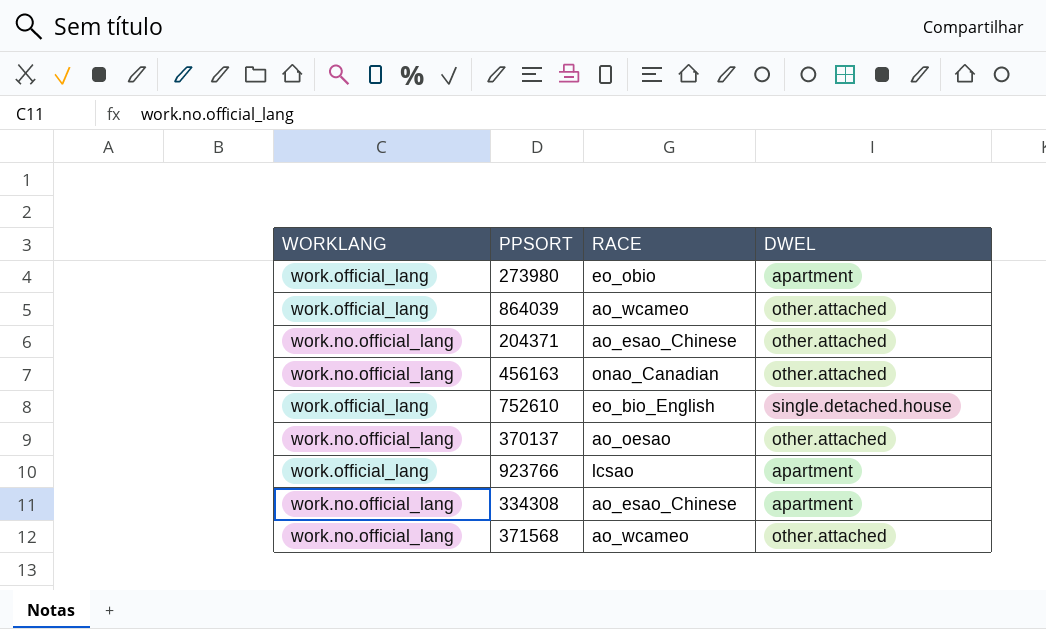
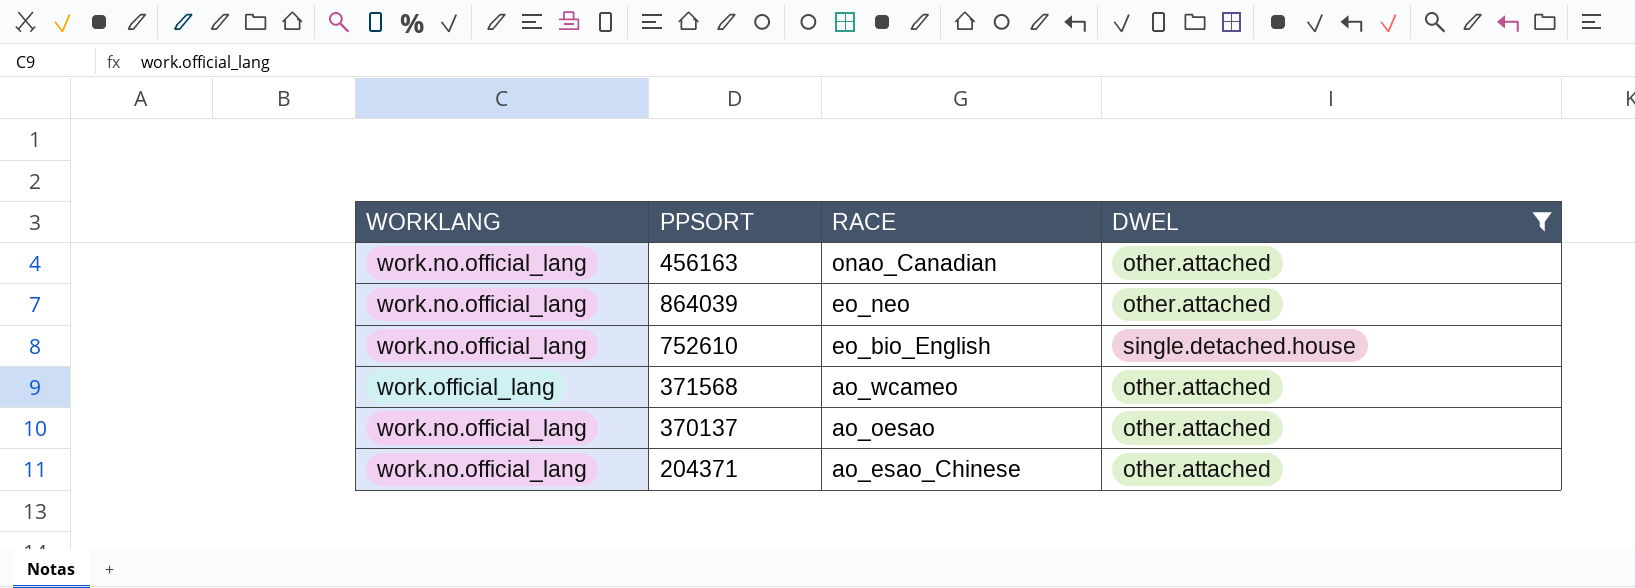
filter: none -> DWEL != apartment
row order: none -> RACE descending
864039 | WORKLANG: work.official_lang -> work.no.official_lang
864039 | RACE: ao_wcameo -> eo_neo
752610 | WORKLANG: work.official_lang -> work.no.official_lang
371568 | WORKLANG: work.no.official_lang -> work.official_lang

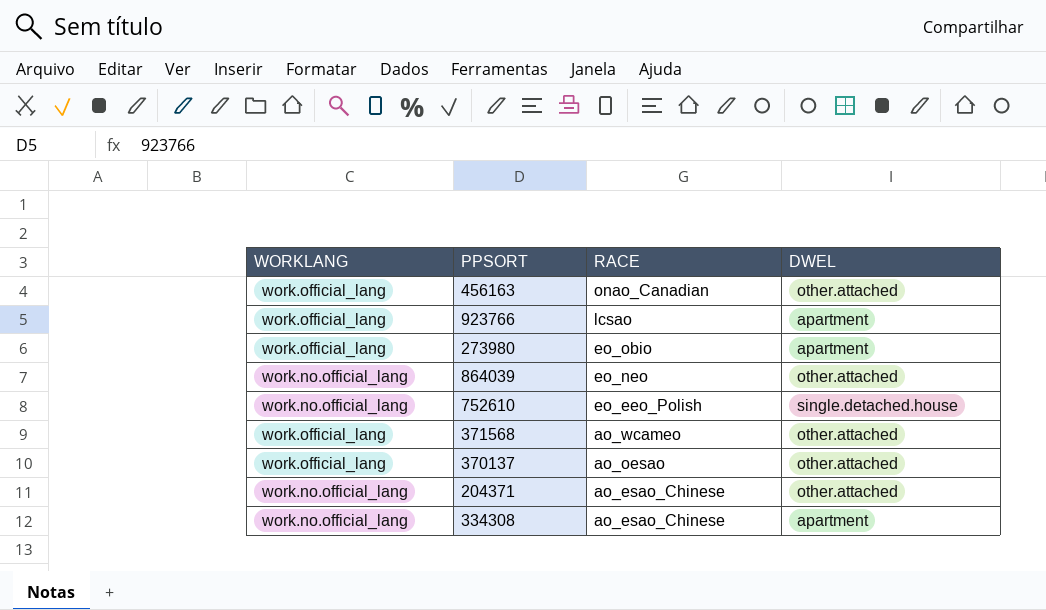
filter: DWEL != apartment -> none
456163 | WORKLANG: work.no.official_lang -> work.official_lang
752610 | RACE: eo_bio_English -> eo_eeo_Polish
370137 | WORKLANG: work.no.official_lang -> work.official_lang

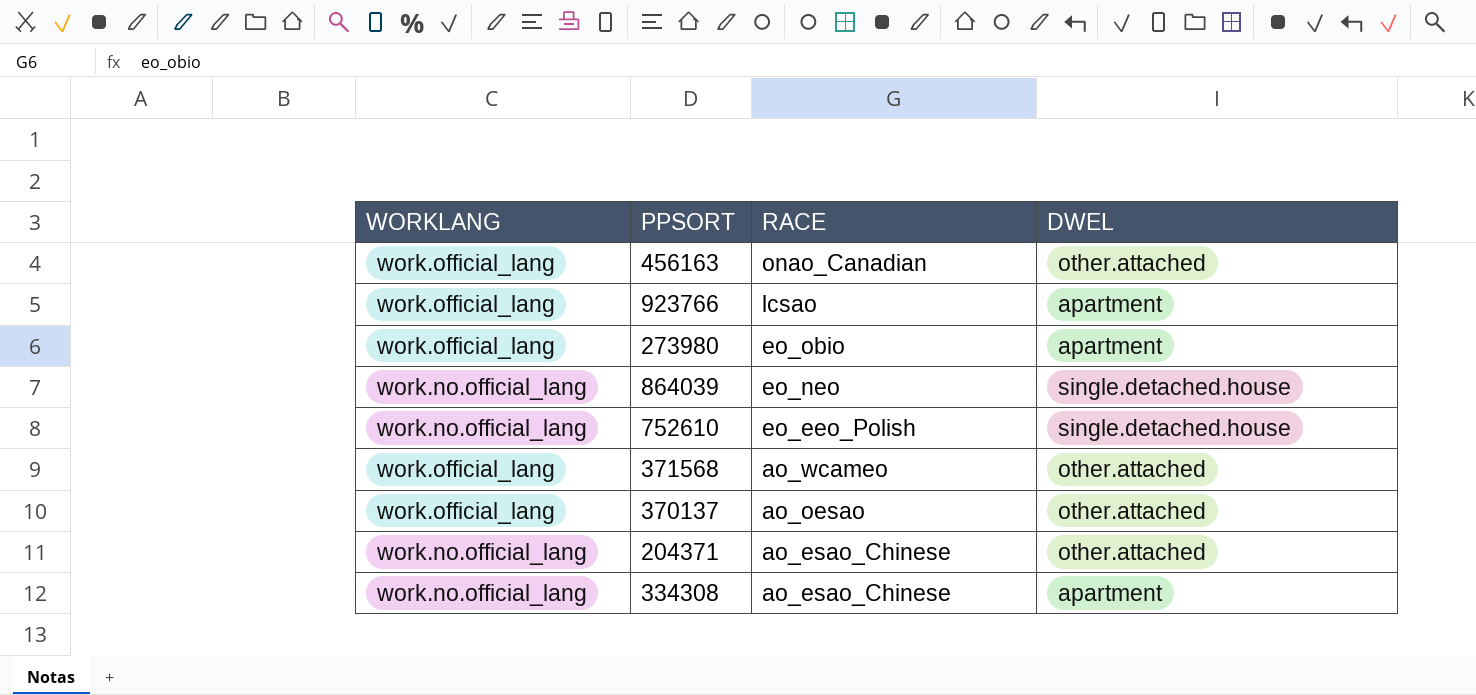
864039 | DWEL: other.attached -> single.detached.house

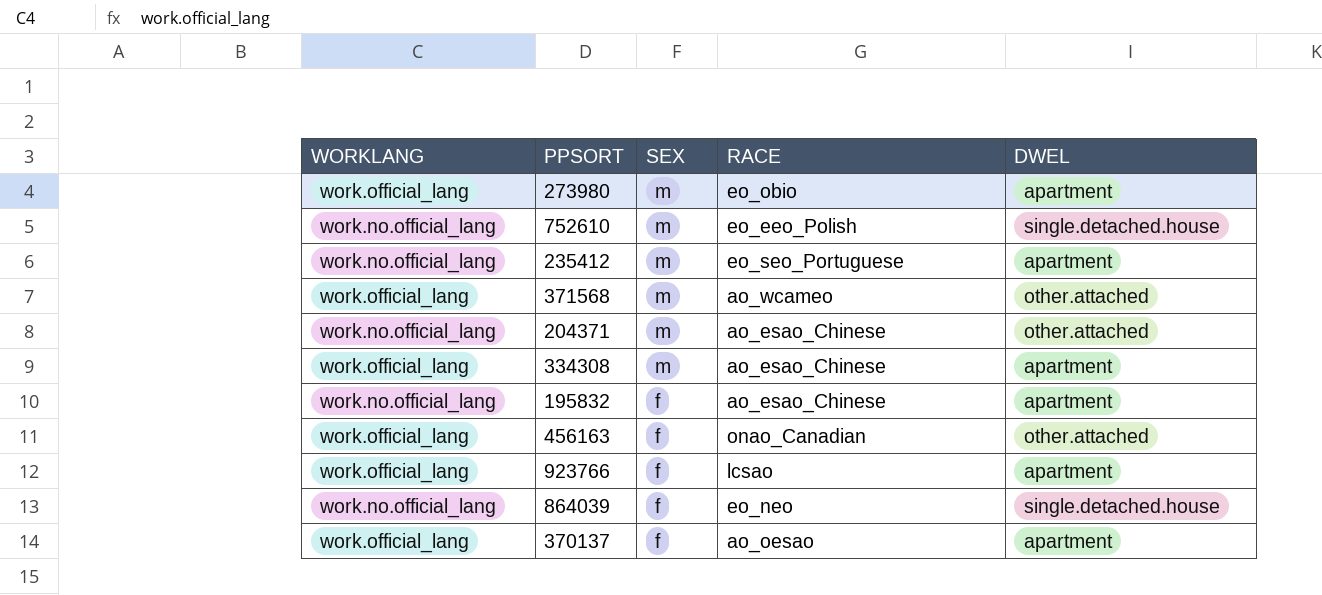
row order: RACE descending -> SEX descending
column SEX | position: none -> 3
row 235412: none -> work.no.official_lang | m | eo_seo_Portuguese | apartment
334308 | WORKLANG: work.no.official_lang -> work.official_lang
row 195832: none -> work.no.official_lang | f | ao_esao_Chinese | apartment
370137 | DWEL: other.attached -> apartment

